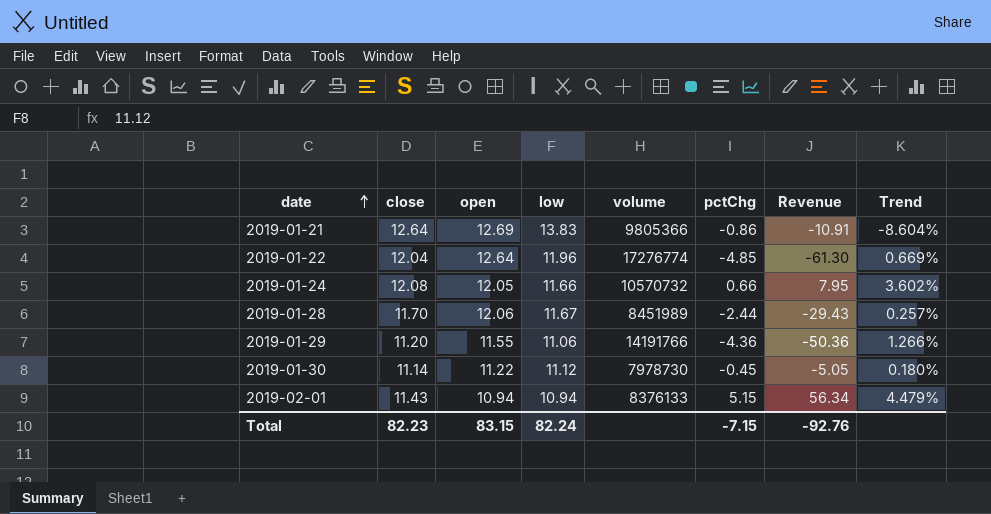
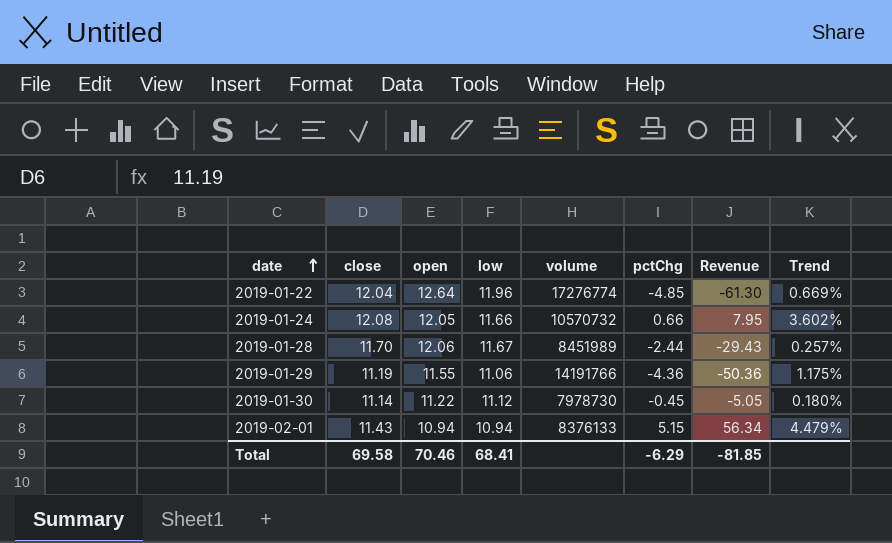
row 2019-01-21: 12.64 | 12.69 | 13.83 | 9805366 | -0.86 | -10.91 | -8.604% -> none
2019-01-29 | close: 11.20 -> 11.19
2019-01-29 | Trend: 1.266% -> 1.175%
Total | close: 82.23 -> 69.58
Total | open: 83.15 -> 70.46
Total | low: 82.24 -> 68.41
Total | pctChg: -7.15 -> -6.29
Total | Revenue: -92.76 -> -81.85

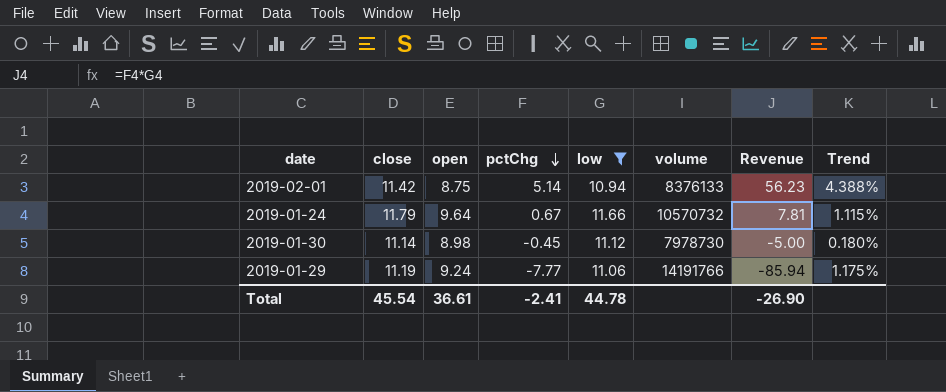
filter: none -> low <= 11.66
row order: date ascending -> pctChg descending
column pctChg | position: 6 -> 4
column Revenue | formula: [open] * [pctChg] -> [pctChg] * [low]
2019-02-01 | close: 11.43 -> 11.42
2019-02-01 | open: 10.94 -> 8.75
2019-02-01 | pctChg: 5.15 -> 5.14
2019-02-01 | Trend: 4.479% -> 4.388%
2019-01-24 | close: 12.08 -> 11.79
2019-01-24 | open: 12.05 -> 9.64
2019-01-24 | pctChg: 0.66 -> 0.67
2019-01-24 | Trend: 3.602% -> 1.115%
2019-01-30 | open: 11.22 -> 8.98
2019-01-29 | open: 11.55 -> 9.24
2019-01-29 | pctChg: -4.36 -> -7.77
Total | close: 69.58 -> 45.54
Total | open: 70.46 -> 36.61
Total | pctChg: -6.29 -> -2.41
Total | low: 68.41 -> 44.78
Total | Revenue: -81.85 -> -26.90

